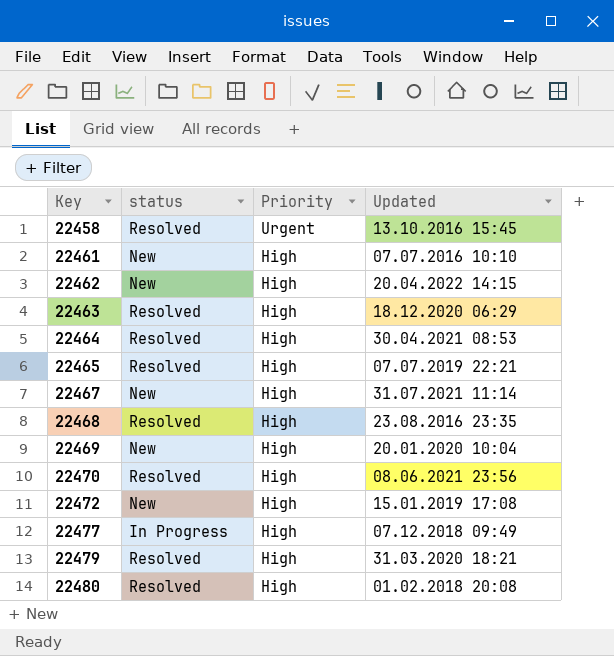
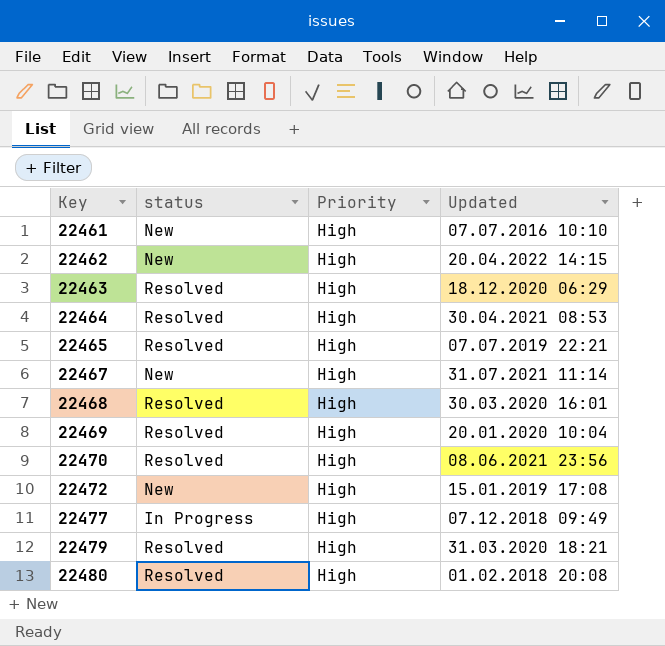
row 22458: Resolved | Urgent | 13.10.2016 15:45 -> none
22468 | Updated: 23.08.2016 23:35 -> 30.03.2020 16:01
22469 | status: New -> Resolved

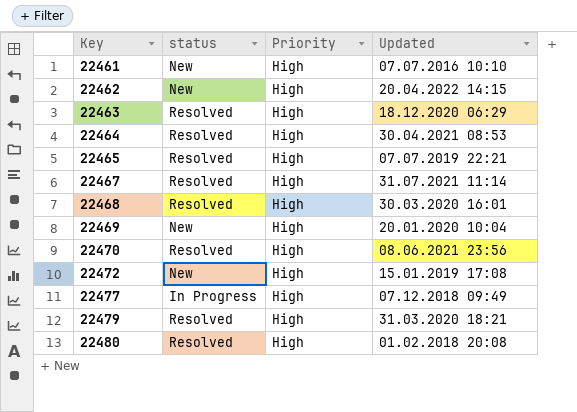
22467 | status: New -> Resolved
22469 | status: Resolved -> New

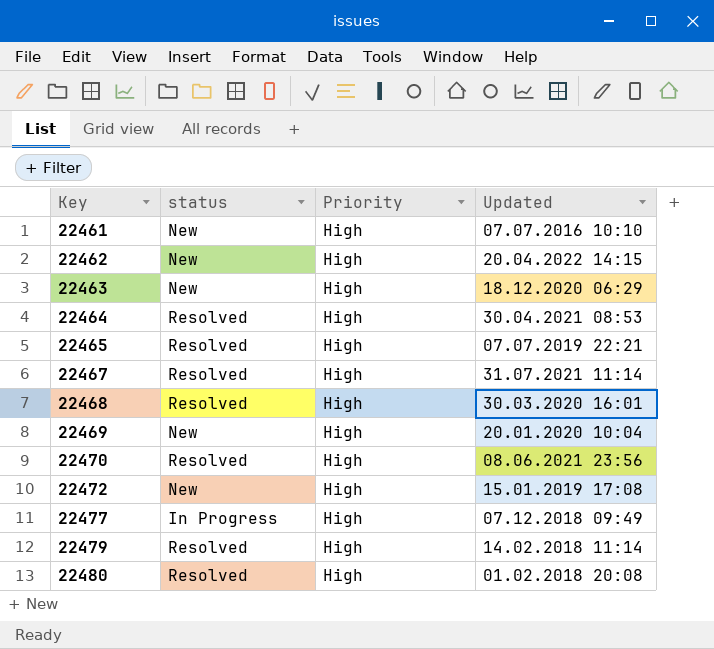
22463 | status: Resolved -> New
22479 | Updated: 31.03.2020 18:21 -> 14.02.2018 11:14

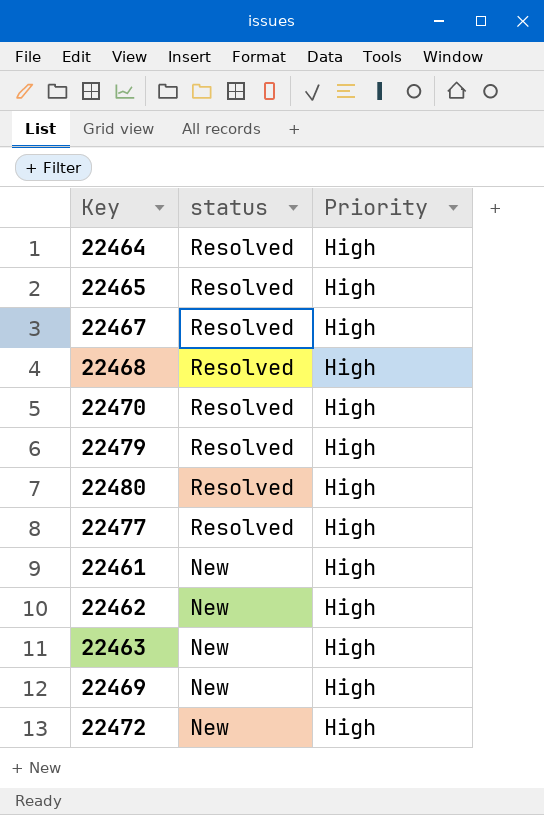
row order: Key ascending -> status descending
column Updated | position: 4 -> none
22477 | status: In Progress -> Resolved

